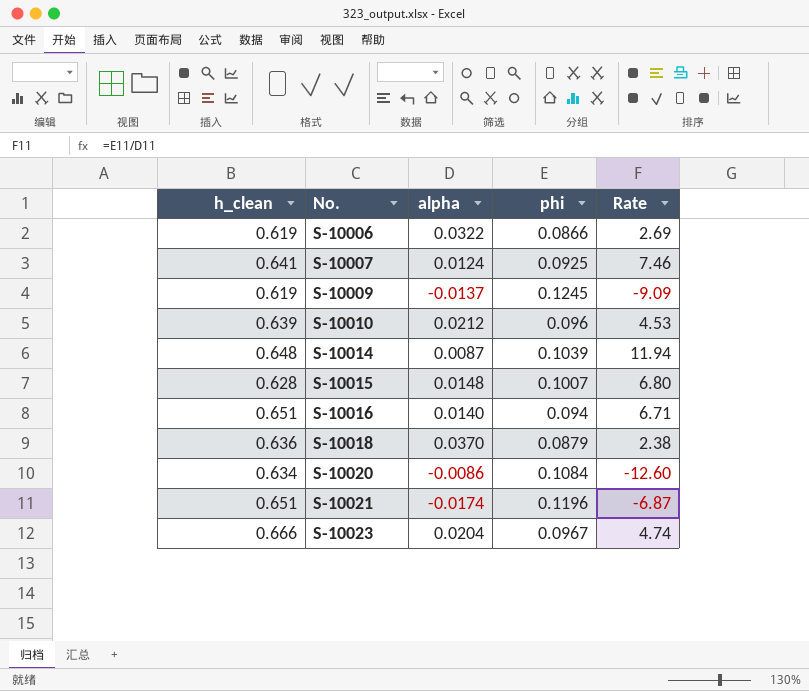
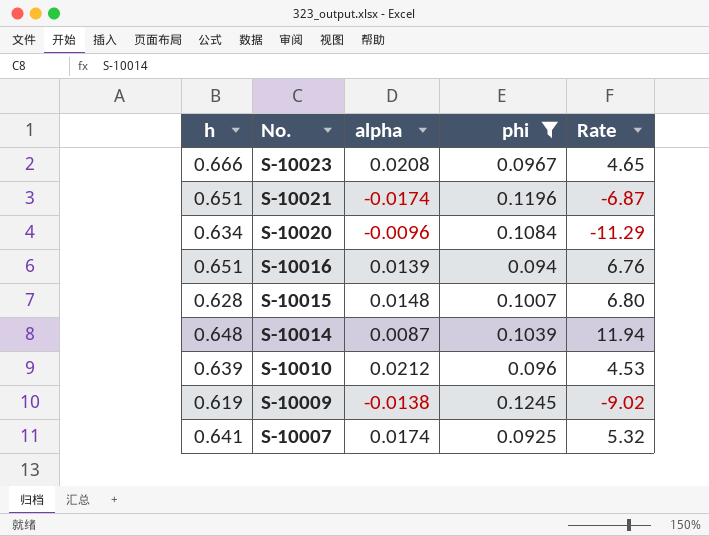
filter: none -> phi >= 0.0925
row order: No. ascending -> No. descending
column name: h_clean -> h
S-10023 | alpha: 0.0204 -> 0.0208
S-10023 | Rate: 4.74 -> 4.65
S-10020 | alpha: -0.0086 -> -0.0096
S-10020 | Rate: -12.60 -> -11.29
S-10016 | alpha: 0.0140 -> 0.0139
S-10016 | Rate: 6.71 -> 6.76
S-10009 | alpha: -0.0137 -> -0.0138
S-10009 | Rate: -9.09 -> -9.02
S-10007 | alpha: 0.0124 -> 0.0174
S-10007 | Rate: 7.46 -> 5.32

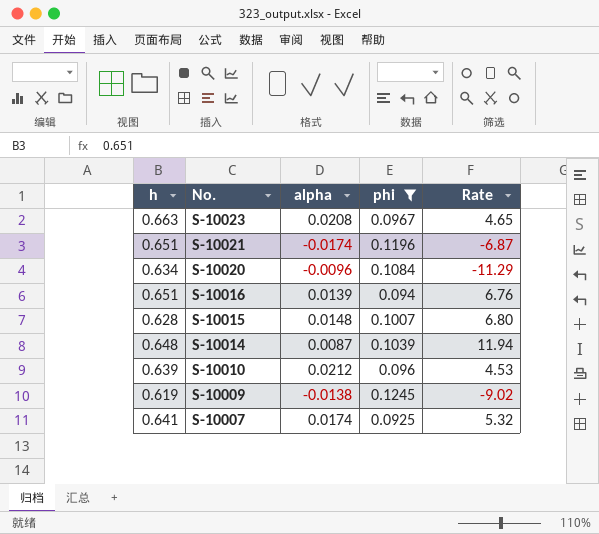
S-10023 | h: 0.666 -> 0.663

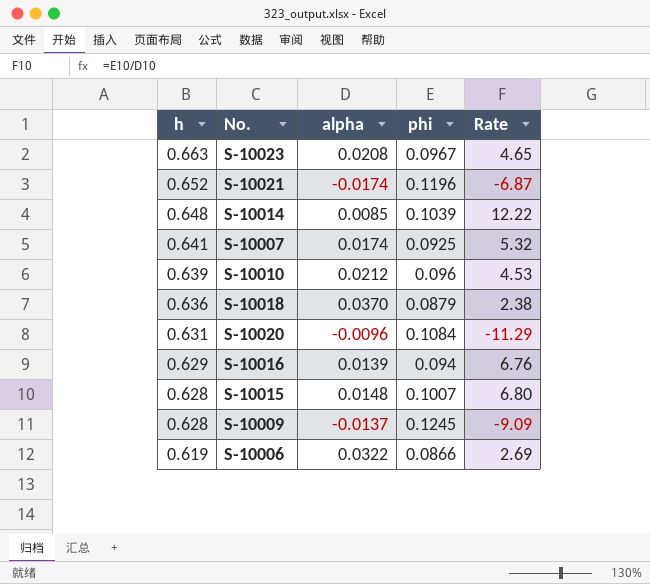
filter: phi >= 0.0925 -> none
row order: No. descending -> h descending
S-10021 | h: 0.651 -> 0.652
S-10014 | alpha: 0.0087 -> 0.0085
S-10014 | Rate: 11.94 -> 12.22
S-10020 | h: 0.634 -> 0.631
S-10016 | h: 0.651 -> 0.629
S-10009 | h: 0.619 -> 0.628
S-10009 | alpha: -0.0138 -> -0.0137
S-10009 | Rate: -9.02 -> -9.09

